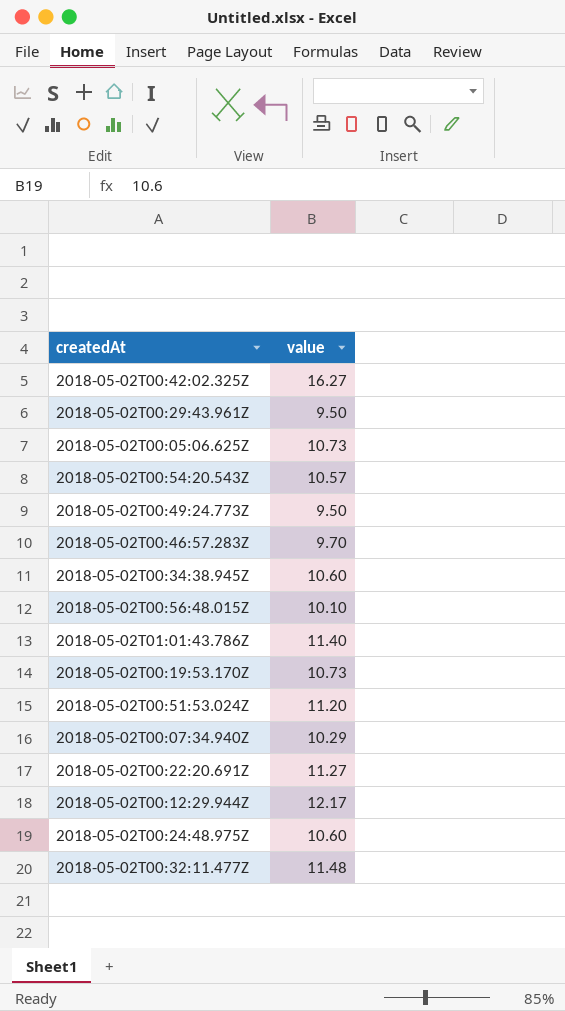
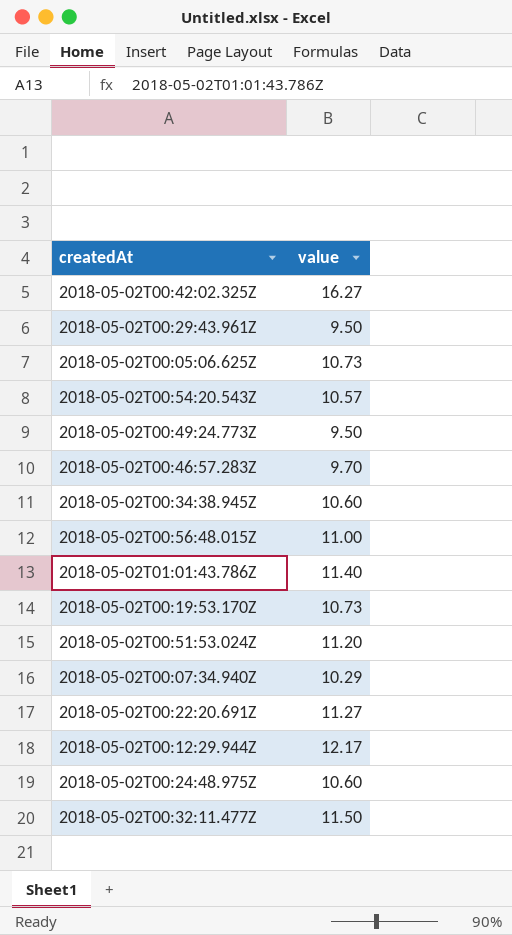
2018-05-02T00:56:48.015Z | value: 10.10 -> 11.00
2018-05-02T00:32:11.477Z | value: 11.48 -> 11.50

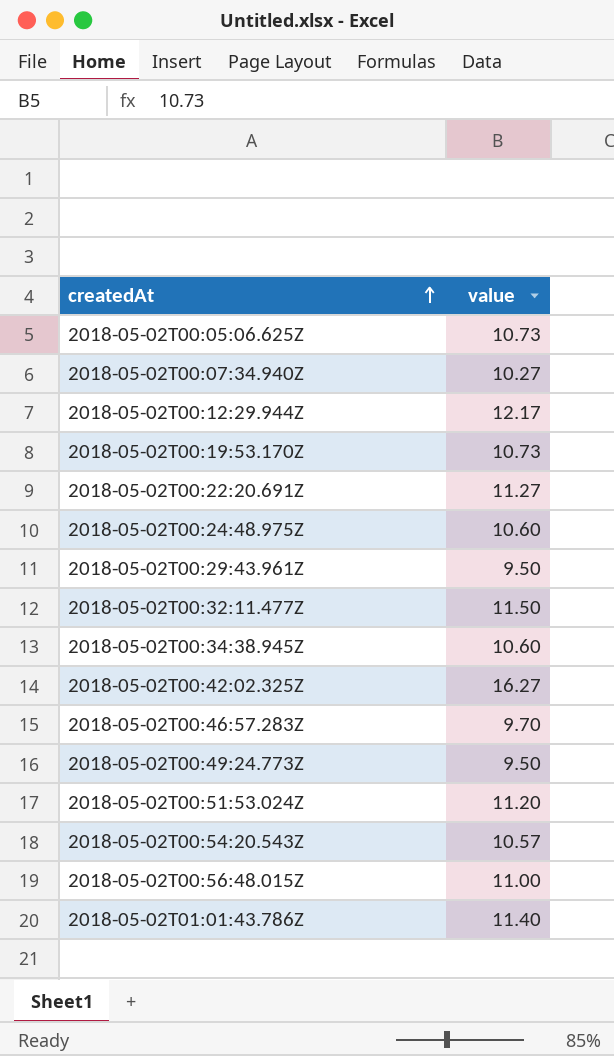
row order: none -> createdAt ascending
2018-05-02T00:07:34.940Z | value: 10.29 -> 10.27

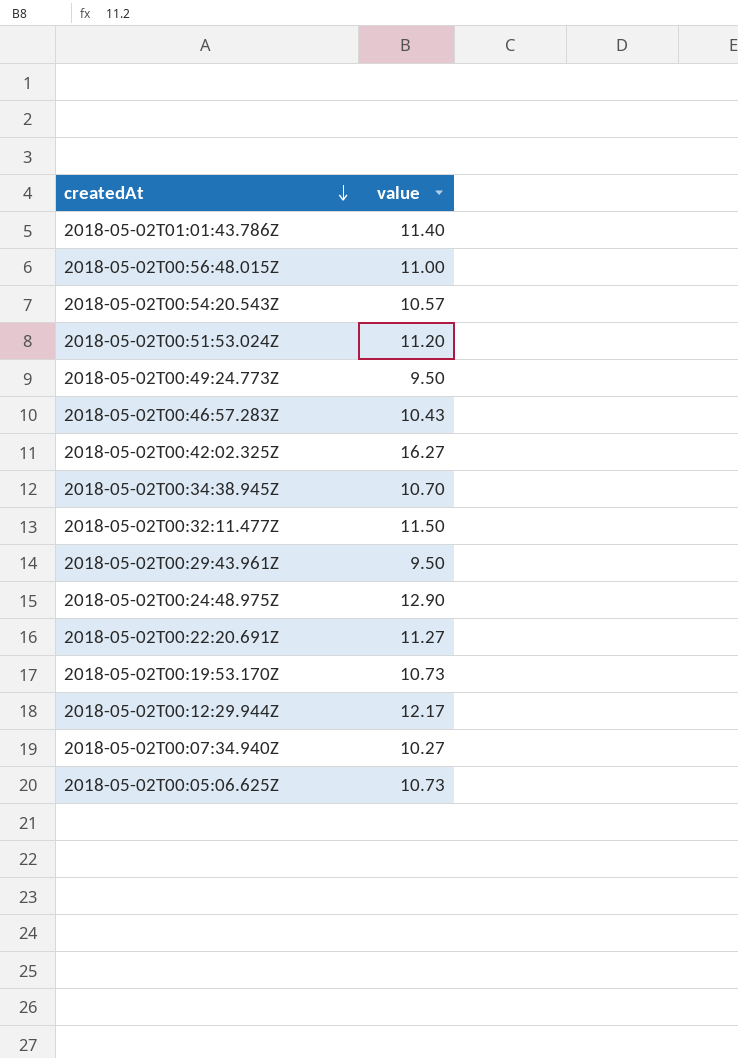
row order: createdAt ascending -> createdAt descending
2018-05-02T00:46:57.283Z | value: 9.70 -> 10.43
2018-05-02T00:34:38.945Z | value: 10.60 -> 10.70
2018-05-02T00:24:48.975Z | value: 10.60 -> 12.90

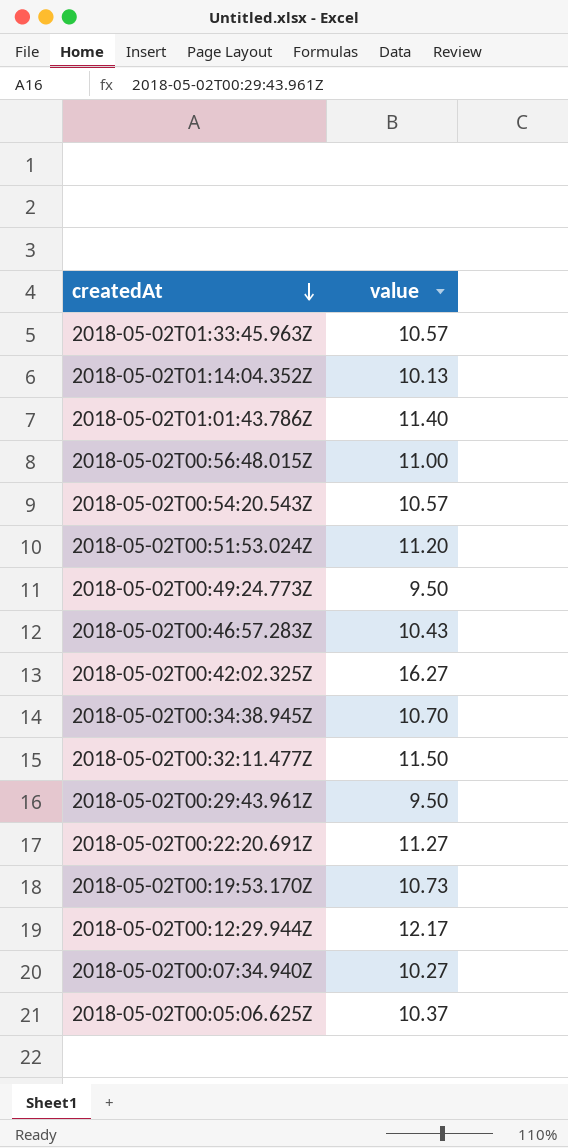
row 2018-05-02T00:24:48.975Z: 12.90 -> none
row 2018-05-02T01:33:45.963Z: none -> 10.57
row 2018-05-02T01:14:04.352Z: none -> 10.13
2018-05-02T00:05:06.625Z | value: 10.73 -> 10.37

